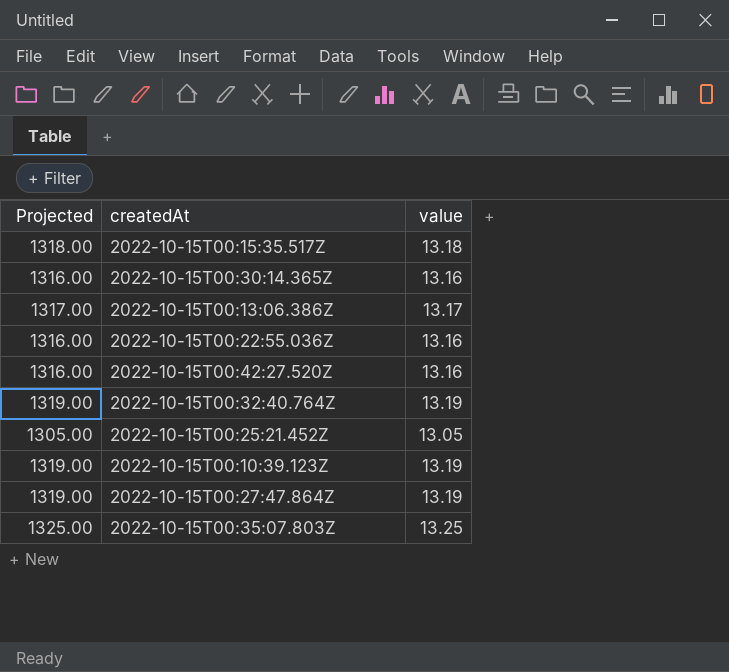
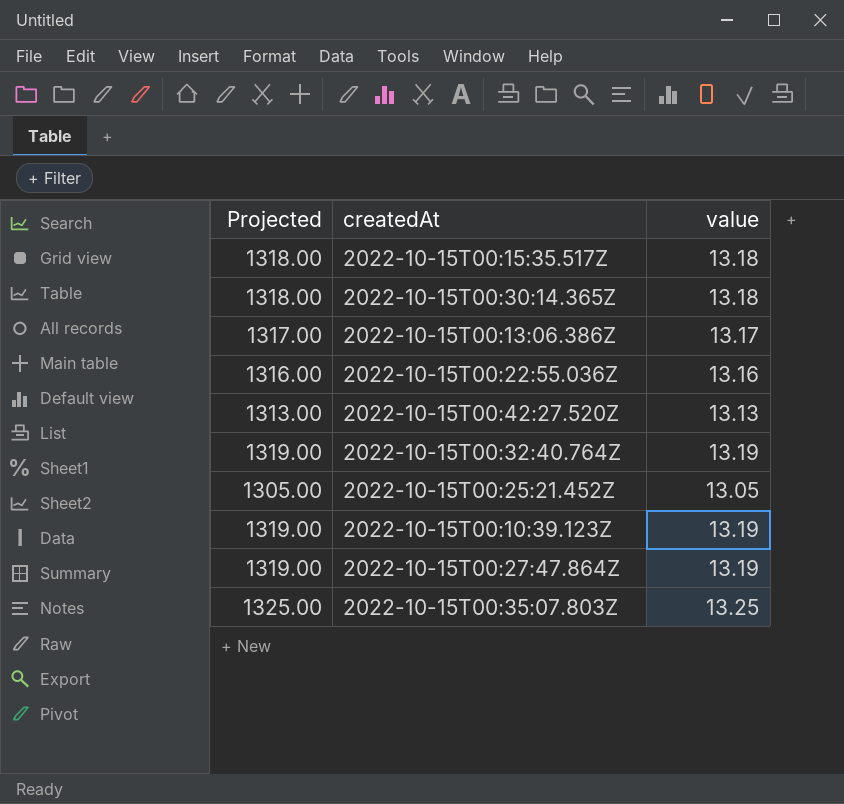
2022-10-15T00:30:14.365Z | Projected: 1316.00 -> 1318.00
2022-10-15T00:30:14.365Z | value: 13.16 -> 13.18
2022-10-15T00:42:27.520Z | Projected: 1316.00 -> 1313.00
2022-10-15T00:42:27.520Z | value: 13.16 -> 13.13

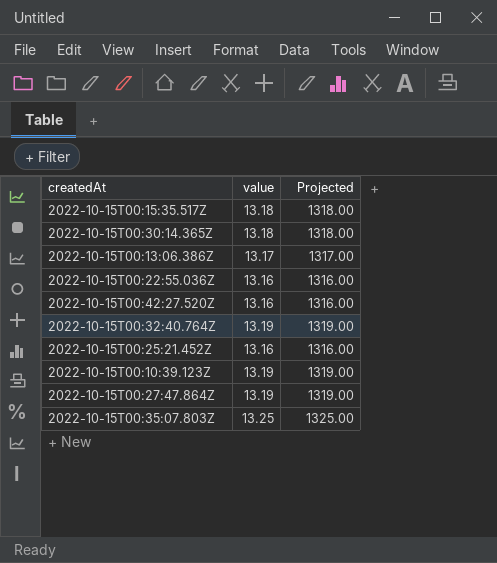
column Projected | position: 1 -> 3
2022-10-15T00:42:27.520Z | value: 13.13 -> 13.16
2022-10-15T00:42:27.520Z | Projected: 1313.00 -> 1316.00
2022-10-15T00:25:21.452Z | value: 13.05 -> 13.16
2022-10-15T00:25:21.452Z | Projected: 1305.00 -> 1316.00

